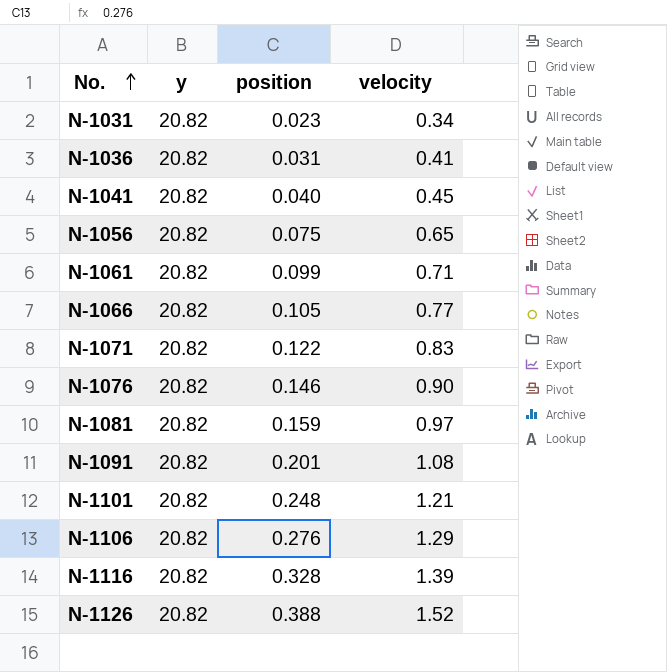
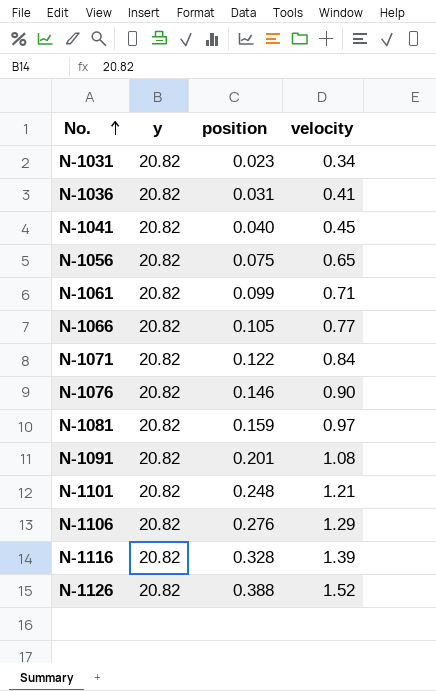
N-1071 | velocity: 0.83 -> 0.84

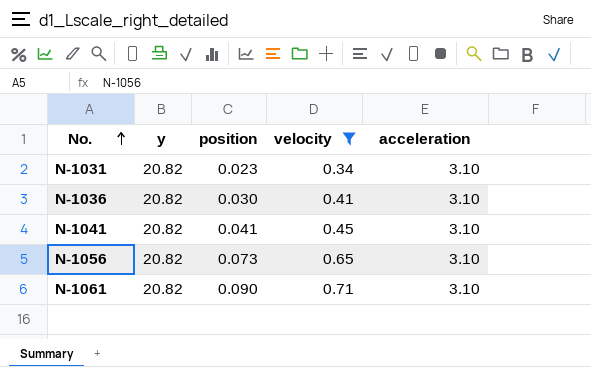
filter: none -> velocity <= 0.71
column acceleration | position: none -> 5
N-1036 | position: 0.031 -> 0.030
N-1041 | position: 0.040 -> 0.041
N-1056 | position: 0.075 -> 0.073
N-1061 | position: 0.099 -> 0.090

